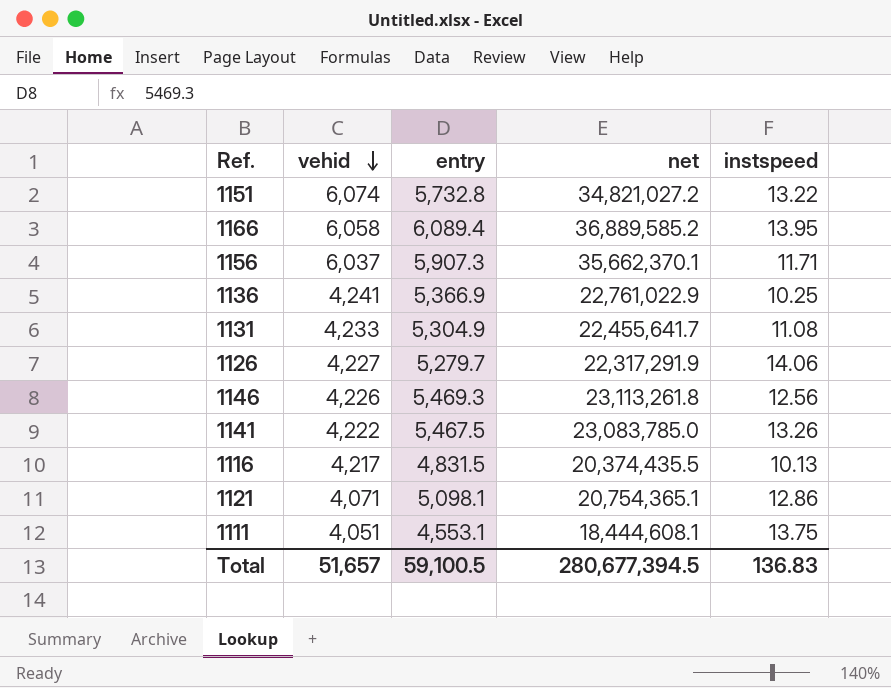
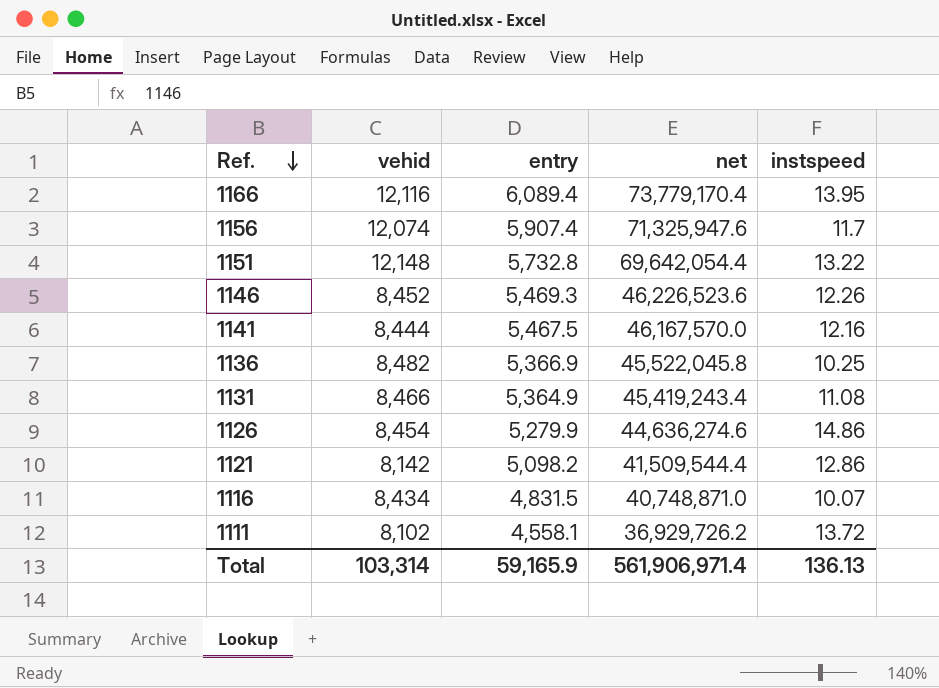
row order: vehid descending -> Ref. descending
1166 | vehid: 6,058 -> 12,116
1166 | net: 36,889,585.2 -> 73,779,170.4
1156 | vehid: 6,037 -> 12,074
1156 | entry: 5,907.3 -> 5,907.4
1156 | net: 35,662,370.1 -> 71,325,947.6
1156 | instspeed: 11.71 -> 11.7
1151 | vehid: 6,074 -> 12,148
1151 | net: 34,821,027.2 -> 69,642,054.4
1146 | vehid: 4,226 -> 8,452
1146 | net: 23,113,261.8 -> 46,226,523.6
1146 | instspeed: 12.56 -> 12.26
1141 | vehid: 4,222 -> 8,444
1141 | net: 23,083,785.0 -> 46,167,570.0
1141 | instspeed: 13.26 -> 12.16
1136 | vehid: 4,241 -> 8,482
1136 | net: 22,761,022.9 -> 45,522,045.8
1131 | vehid: 4,233 -> 8,466
1131 | entry: 5,304.9 -> 5,364.9
1131 | net: 22,455,641.7 -> 45,419,243.4
1126 | vehid: 4,227 -> 8,454
1126 | entry: 5,279.7 -> 5,279.9
1126 | net: 22,317,291.9 -> 44,636,274.6
1126 | instspeed: 14.06 -> 14.86
1121 | vehid: 4,071 -> 8,142
1121 | entry: 5,098.1 -> 5,098.2
1121 | net: 20,754,365.1 -> 41,509,544.4
1116 | vehid: 4,217 -> 8,434
1116 | net: 20,374,435.5 -> 40,748,871.0
1116 | instspeed: 10.13 -> 10.07
1111 | vehid: 4,051 -> 8,102
1111 | entry: 4,553.1 -> 4,558.1
1111 | net: 18,444,608.1 -> 36,929,726.2
1111 | instspeed: 13.75 -> 13.72
Total | vehid: 51,657 -> 103,314
Total | entry: 59,100.5 -> 59,165.9
Total | net: 280,677,394.5 -> 561,906,971.4
Total | instspeed: 136.83 -> 136.13

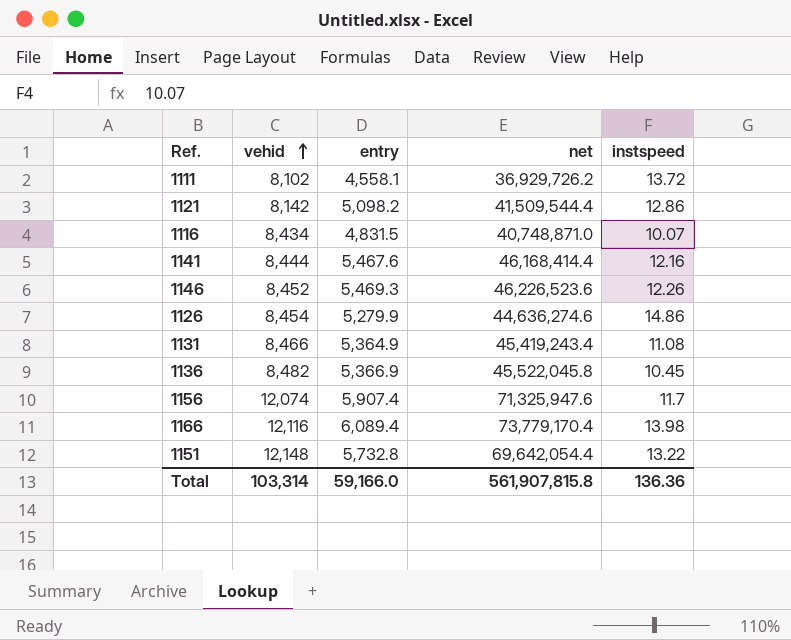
row order: Ref. descending -> vehid ascending
1141 | entry: 5,467.5 -> 5,467.6
1141 | net: 46,167,570.0 -> 46,168,414.4
1136 | instspeed: 10.25 -> 10.45
1166 | instspeed: 13.95 -> 13.98
Total | entry: 59,165.9 -> 59,166.0
Total | net: 561,906,971.4 -> 561,907,815.8
Total | instspeed: 136.13 -> 136.36

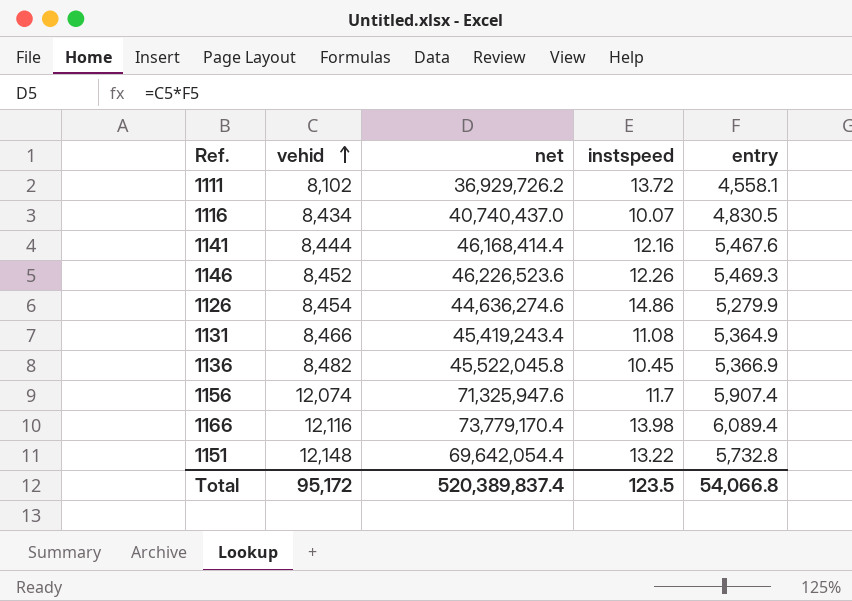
column entry | position: 3 -> 5
row 1121: 8,142 | 5,098.2 | 41,509,544.4 | 12.86 -> none
1116 | net: 40,748,871.0 -> 40,740,437.0
1116 | entry: 4,831.5 -> 4,830.5
Total | vehid: 103,314 -> 95,172
Total | net: 561,907,815.8 -> 520,389,837.4
Total | instspeed: 136.36 -> 123.5
Total | entry: 59,166.0 -> 54,066.8

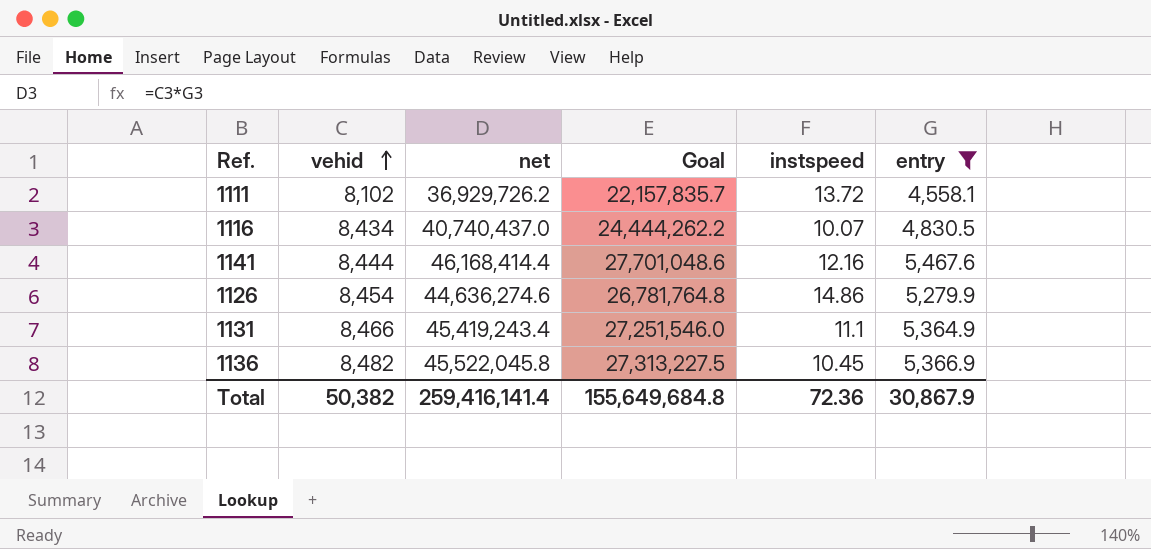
filter: none -> entry <= 5,467.6
column Goal | formula: none -> [net] * 0.6
1131 | instspeed: 11.08 -> 11.1
Total | vehid: 95,172 -> 50,382
Total | net: 520,389,837.4 -> 259,416,141.4
Total | instspeed: 123.5 -> 72.36
Total | entry: 54,066.8 -> 30,867.9

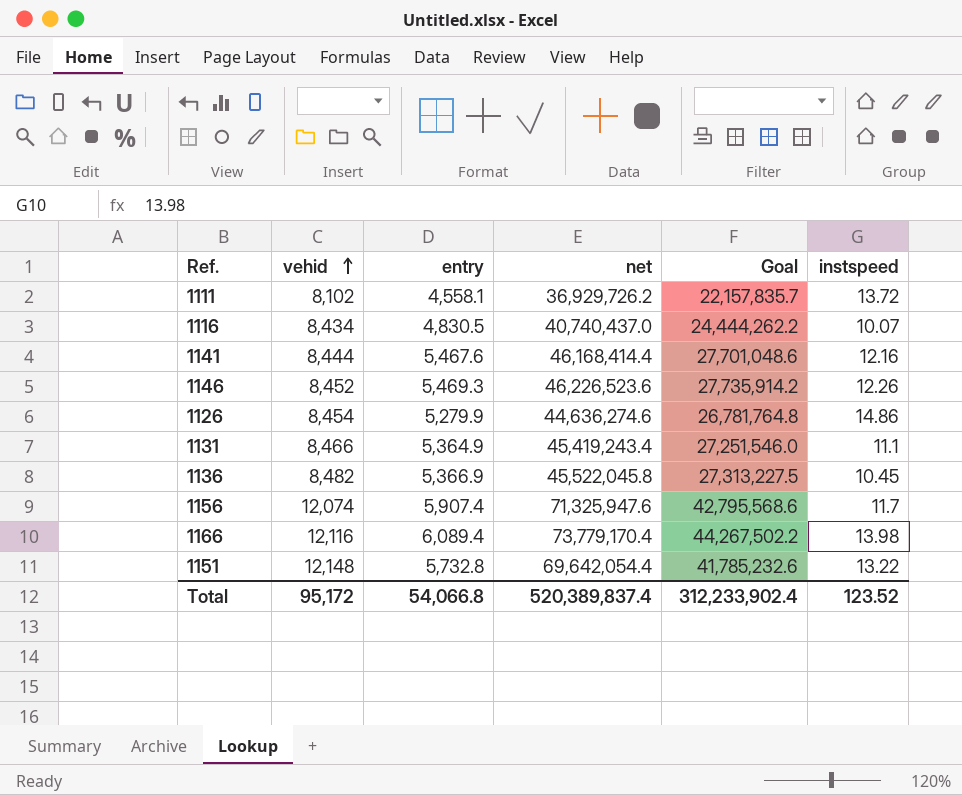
filter: entry <= 5,467.6 -> none
column entry | position: 6 -> 3
Total | vehid: 50,382 -> 95,172
Total | entry: 30,867.9 -> 54,066.8
Total | net: 259,416,141.4 -> 520,389,837.4
Total | Goal: 155,649,684.8 -> 312,233,902.4
Total | instspeed: 72.36 -> 123.52

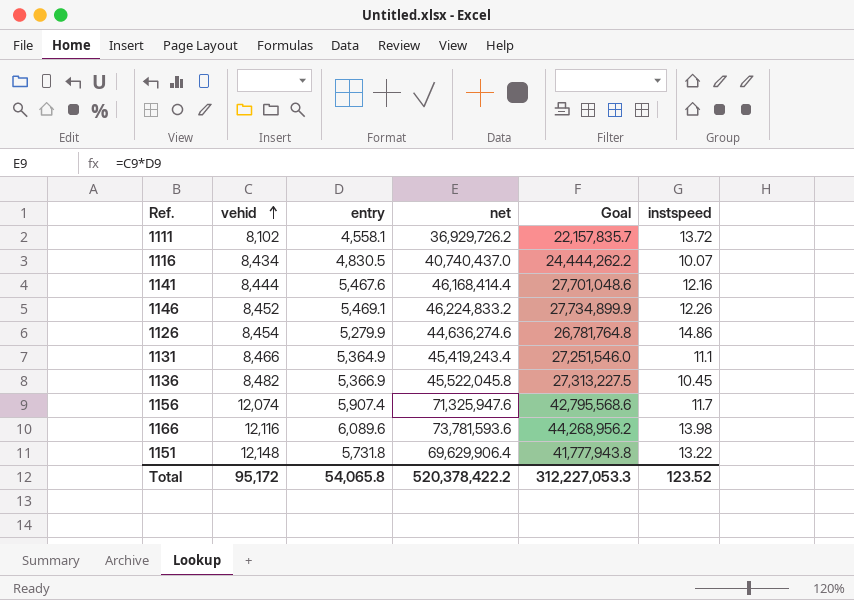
1146 | entry: 5,469.3 -> 5,469.1
1146 | net: 46,226,523.6 -> 46,224,833.2
1146 | Goal: 27,735,914.2 -> 27,734,899.9
1166 | entry: 6,089.4 -> 6,089.6
1166 | net: 73,779,170.4 -> 73,781,593.6
1166 | Goal: 44,267,502.2 -> 44,268,956.2
1151 | entry: 5,732.8 -> 5,731.8
1151 | net: 69,642,054.4 -> 69,629,906.4
1151 | Goal: 41,785,232.6 -> 41,777,943.8
Total | entry: 54,066.8 -> 54,065.8
Total | net: 520,389,837.4 -> 520,378,422.2
Total | Goal: 312,233,902.4 -> 312,227,053.3

